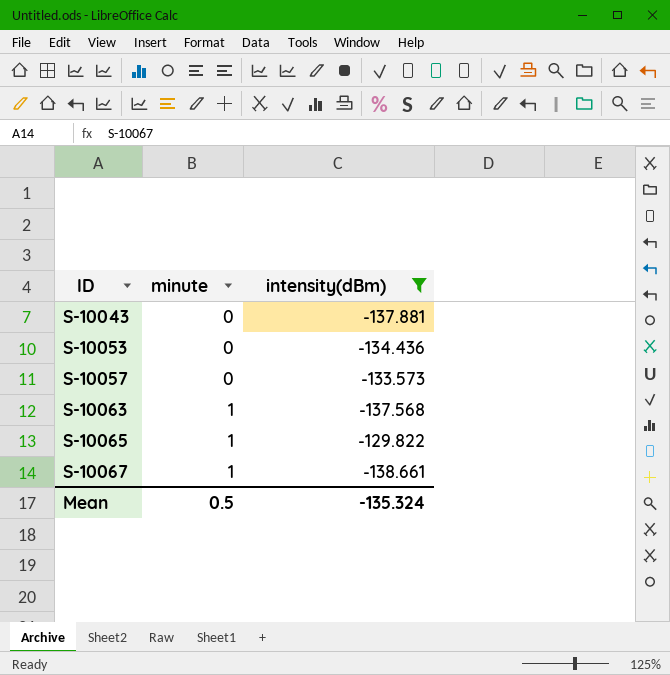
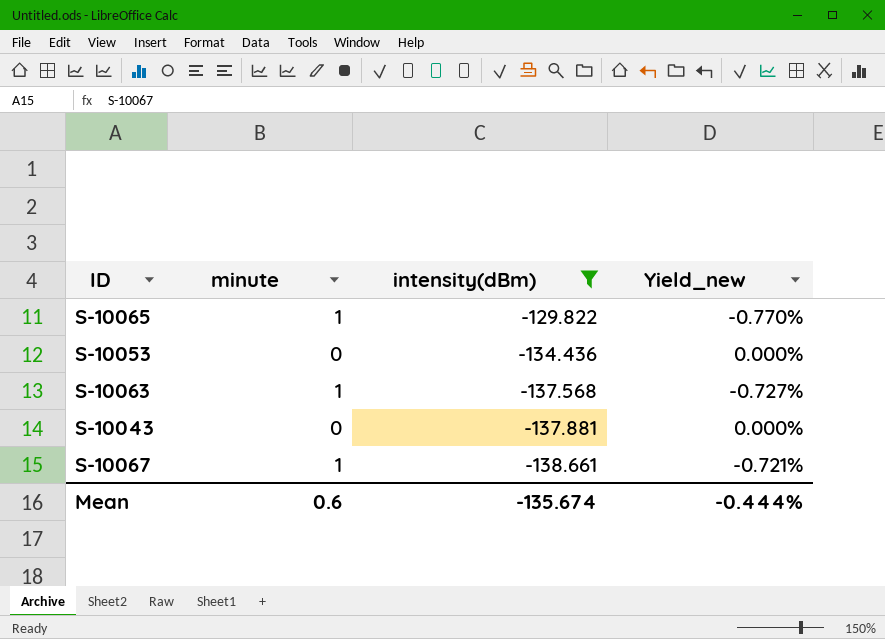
row order: ID ascending -> intensity(dBm) descending
column Yield_new | formula: none -> [minute] / [intensity(dBm)]
row S-10057: 0 | -133.573 -> none
Mean | minute: 0.5 -> 0.6
Mean | intensity(dBm): -135.324 -> -135.674

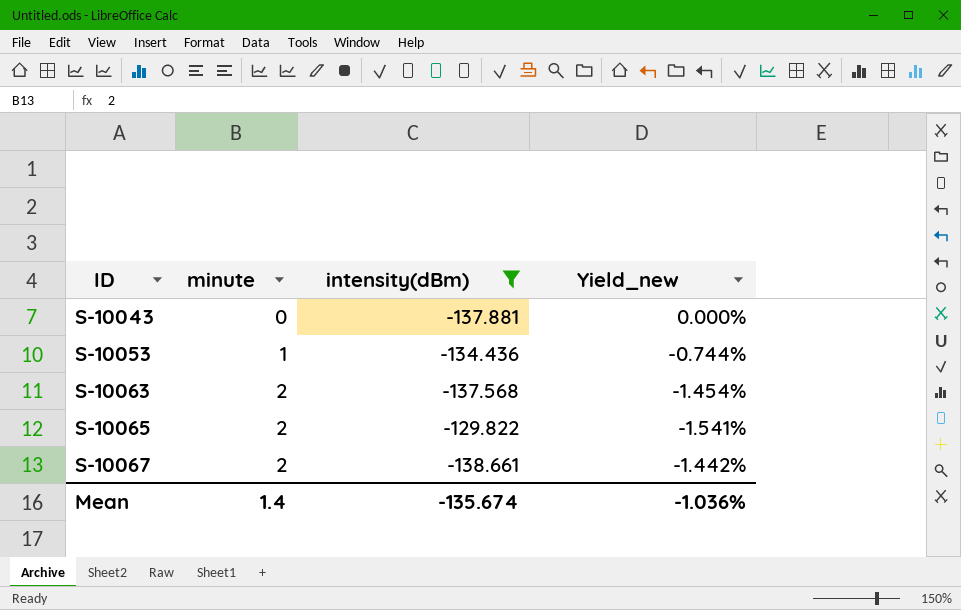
row order: intensity(dBm) descending -> ID ascending
S-10053 | minute: 0 -> 1
S-10053 | Yield_new: 0.000% -> -0.744%
S-10063 | minute: 1 -> 2
S-10063 | Yield_new: -0.727% -> -1.454%
S-10065 | minute: 1 -> 2
S-10065 | Yield_new: -0.770% -> -1.541%
S-10067 | minute: 1 -> 2
S-10067 | Yield_new: -0.721% -> -1.442%
Mean | minute: 0.6 -> 1.4
Mean | Yield_new: -0.444% -> -1.036%

